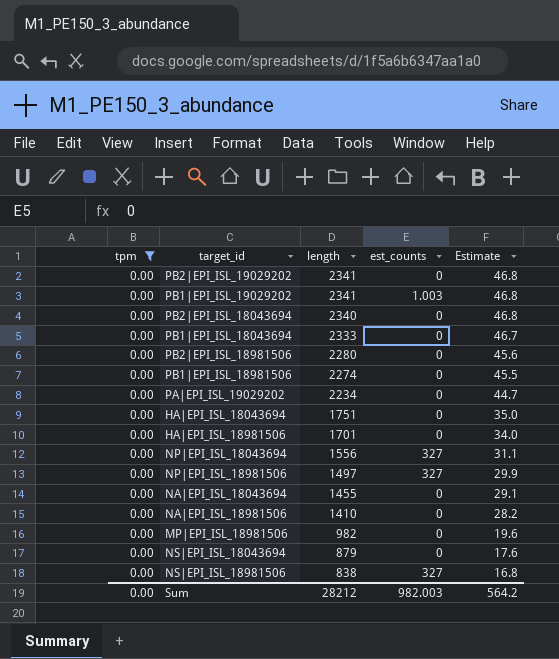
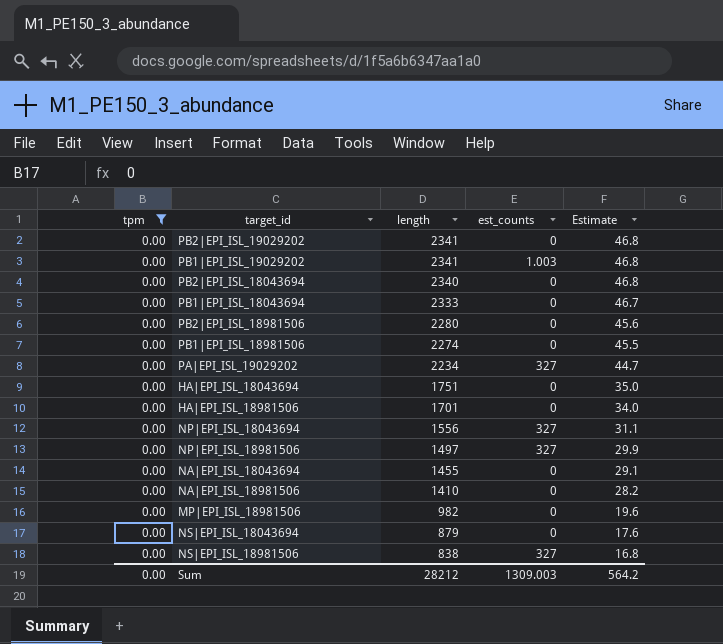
PA|EPI_ISL_19029202 | est_counts: 0 -> 327
Sum | est_counts: 982.003 -> 1309.003

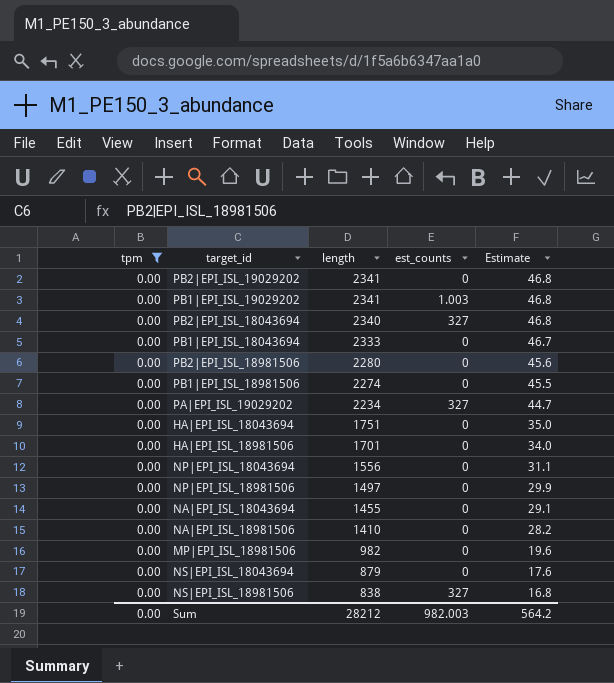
PB2|EPI_ISL_18043694 | est_counts: 0 -> 327
NP|EPI_ISL_18043694 | est_counts: 327 -> 0
NP|EPI_ISL_18981506 | est_counts: 327 -> 0
Sum | est_counts: 1309.003 -> 982.003

